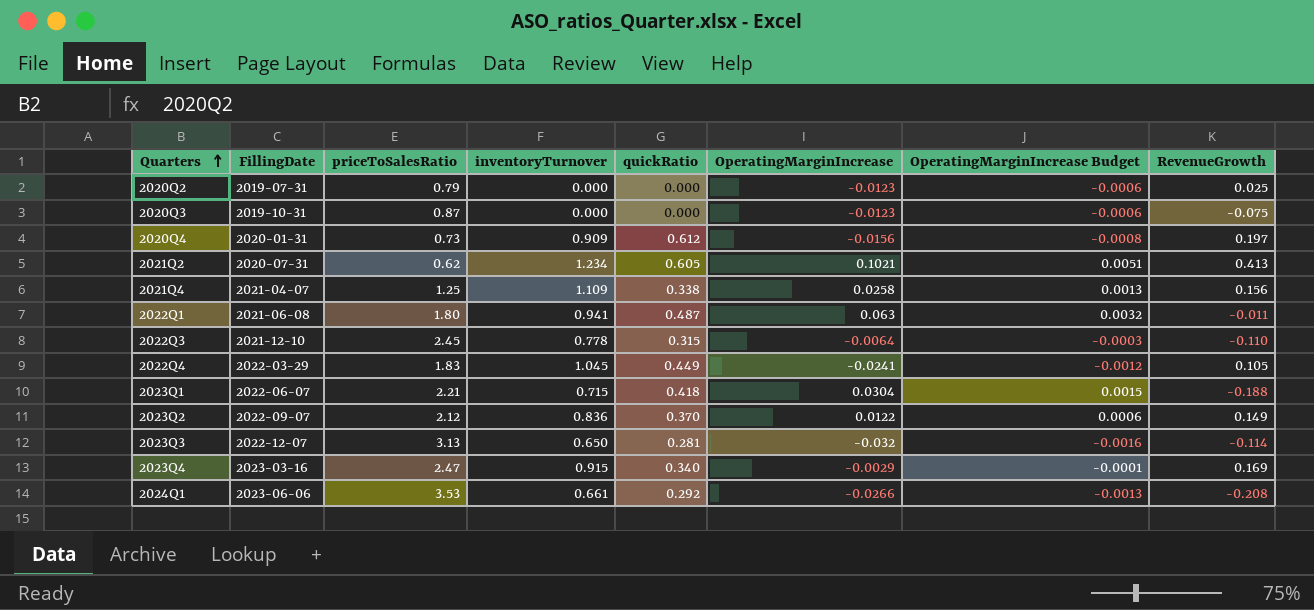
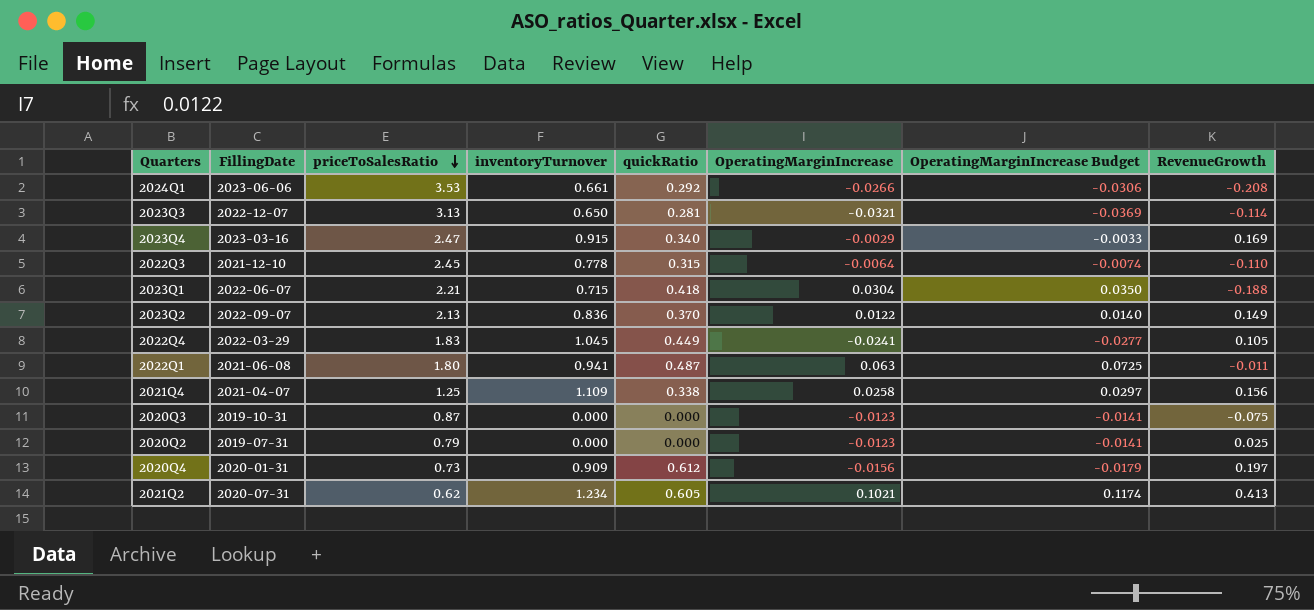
row order: Quarters ascending -> priceToSalesRatio descending
column OperatingMarginIncrease Budget | formula: [OperatingMarginIncrease] * 0.05 -> [OperatingMarginIncrease] * 1.15
2023Q3 | OperatingMarginIncrease: -0.032 -> -0.0321
2023Q2 | priceToSalesRatio: 2.12 -> 2.13

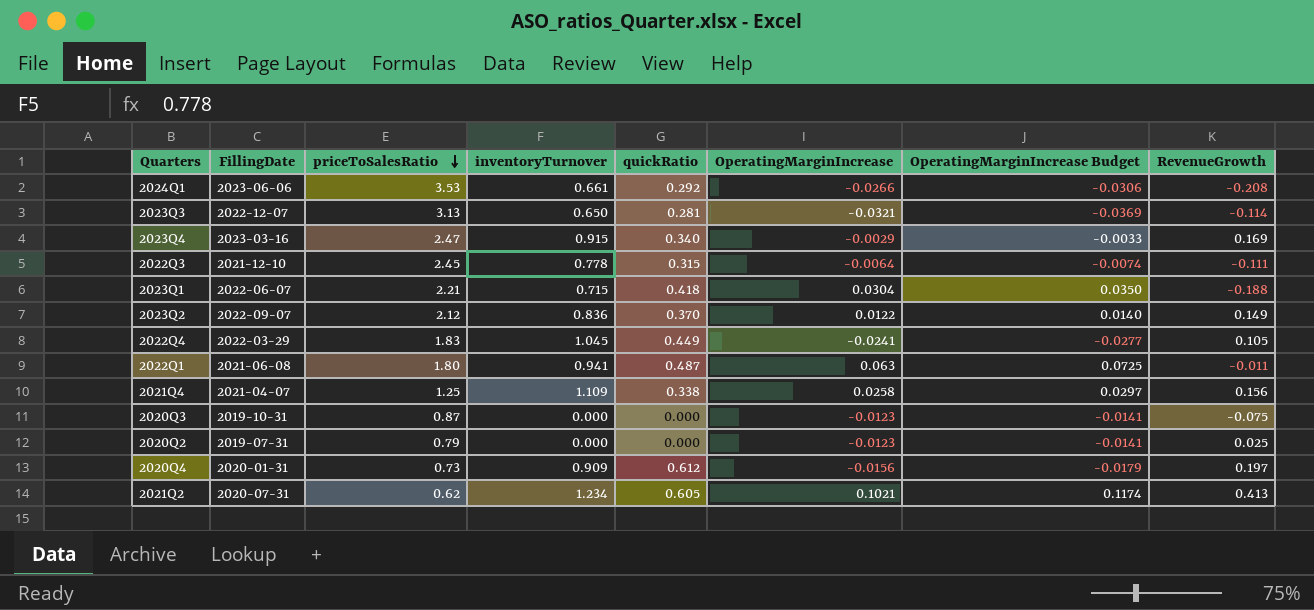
2022Q3 | RevenueGrowth: -0.110 -> -0.111
2023Q2 | priceToSalesRatio: 2.13 -> 2.12

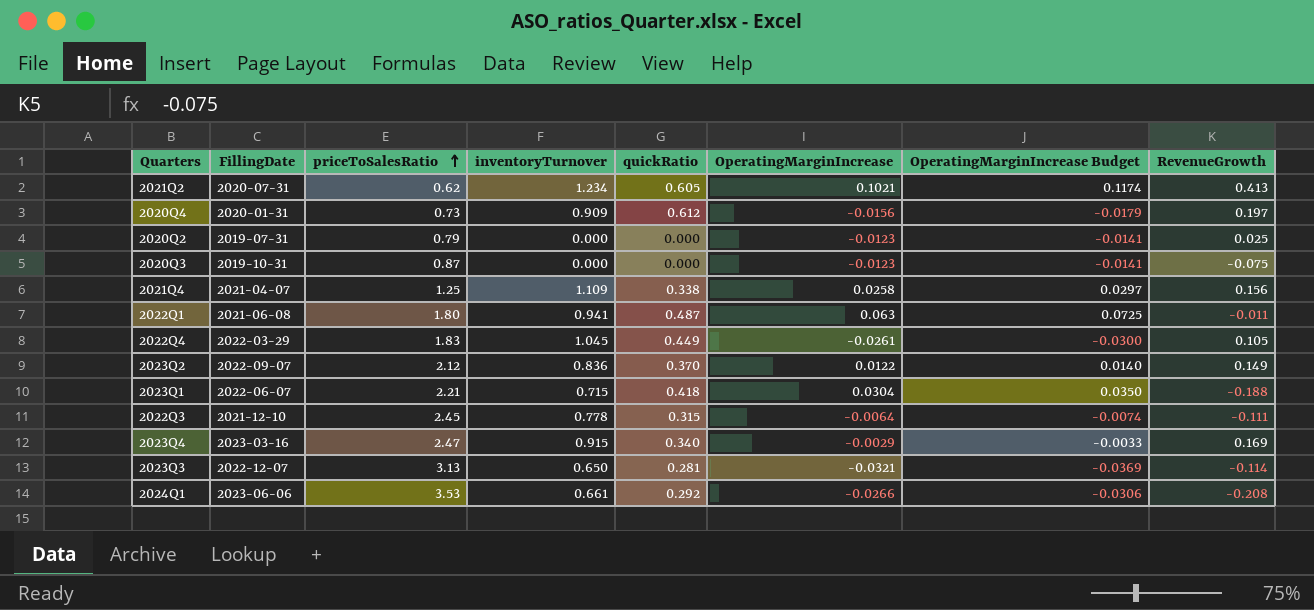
row order: priceToSalesRatio descending -> priceToSalesRatio ascending
2022Q4 | OperatingMarginIncrease: -0.0241 -> -0.0261
2022Q4 | OperatingMarginIncrease Budget: -0.0277 -> -0.0300

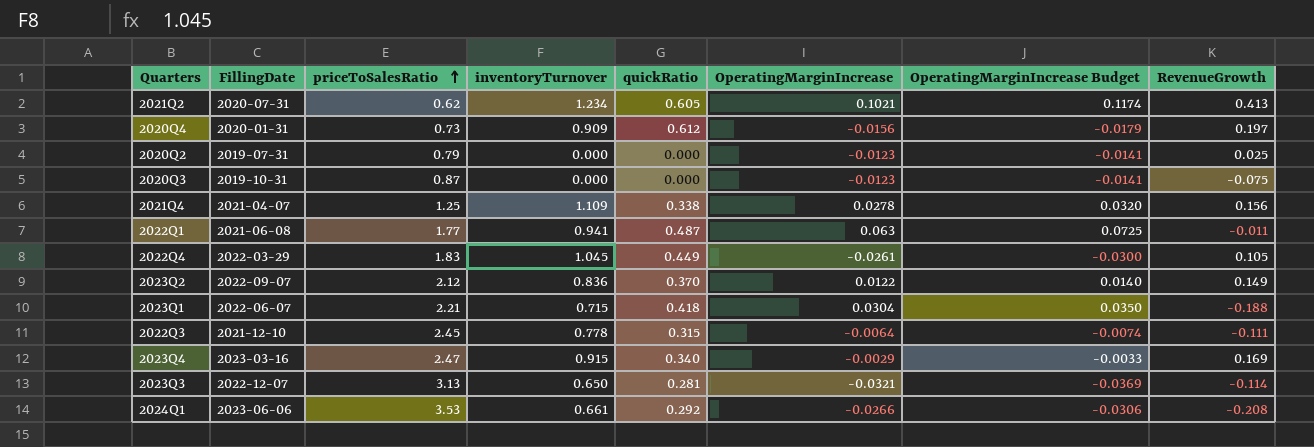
2021Q4 | OperatingMarginIncrease: 0.0258 -> 0.0278
2021Q4 | OperatingMarginIncrease Budget: 0.0297 -> 0.0320
2022Q1 | priceToSalesRatio: 1.80 -> 1.77

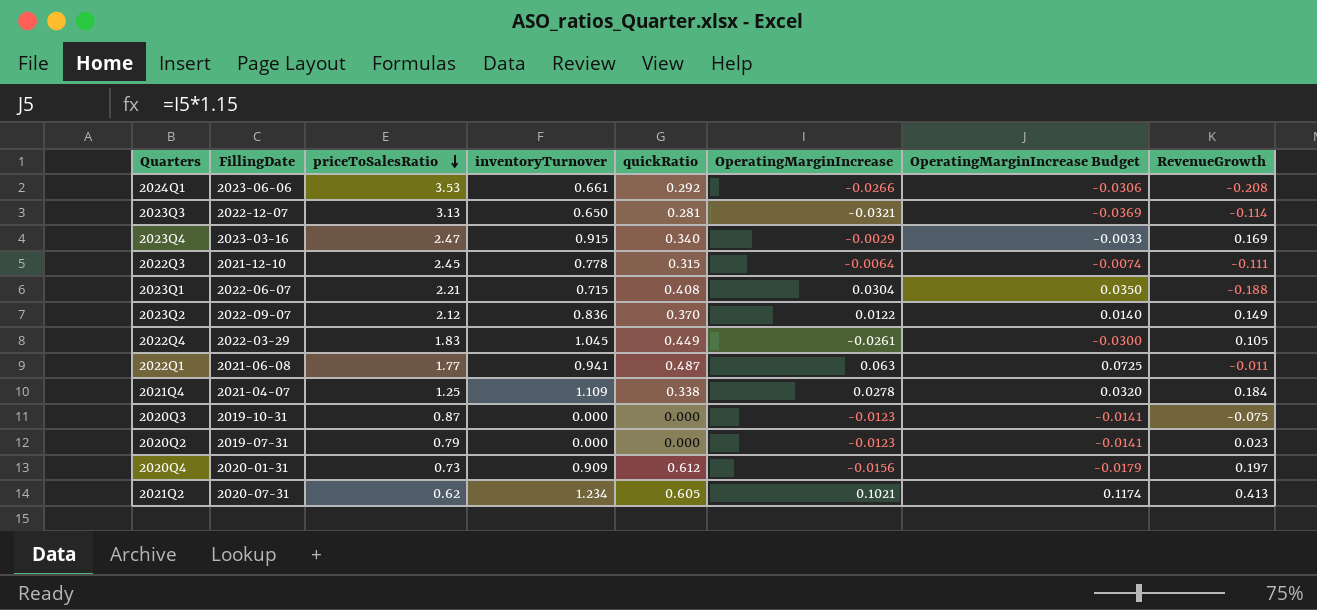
row order: priceToSalesRatio ascending -> priceToSalesRatio descending
2023Q1 | quickRatio: 0.418 -> 0.408
2021Q4 | RevenueGrowth: 0.156 -> 0.184
2020Q2 | RevenueGrowth: 0.025 -> 0.023

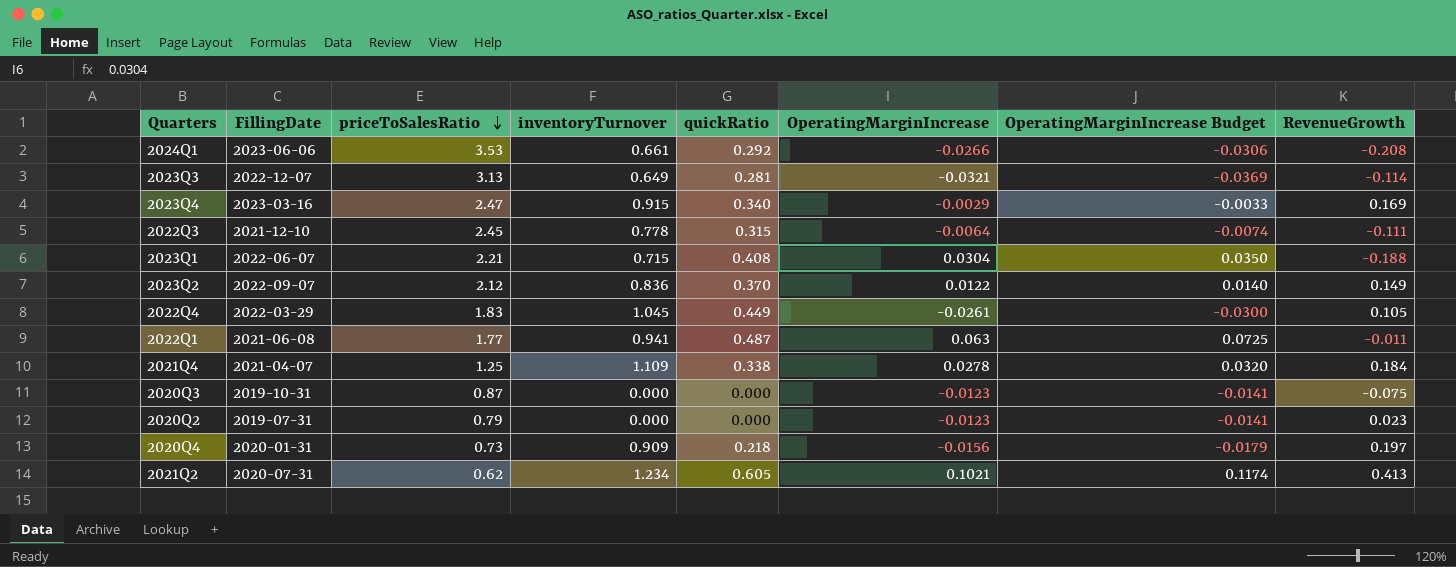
2023Q3 | inventoryTurnover: 0.650 -> 0.649
2020Q4 | quickRatio: 0.612 -> 0.218

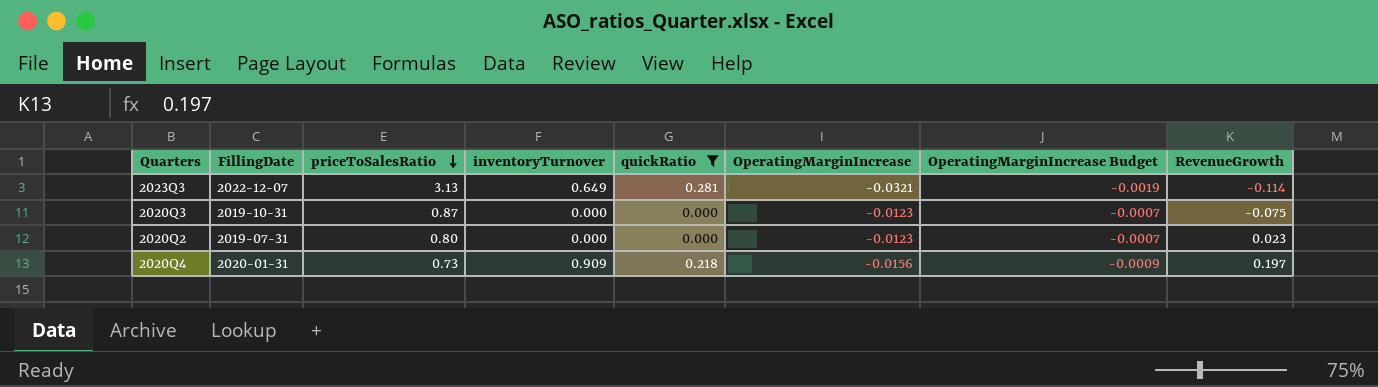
filter: none -> quickRatio <= 0.281
column OperatingMarginIncrease Budget | formula: [OperatingMarginIncrease] * 1.15 -> [OperatingMarginIncrease] * 0.06
2020Q2 | priceToSalesRatio: 0.79 -> 0.80

